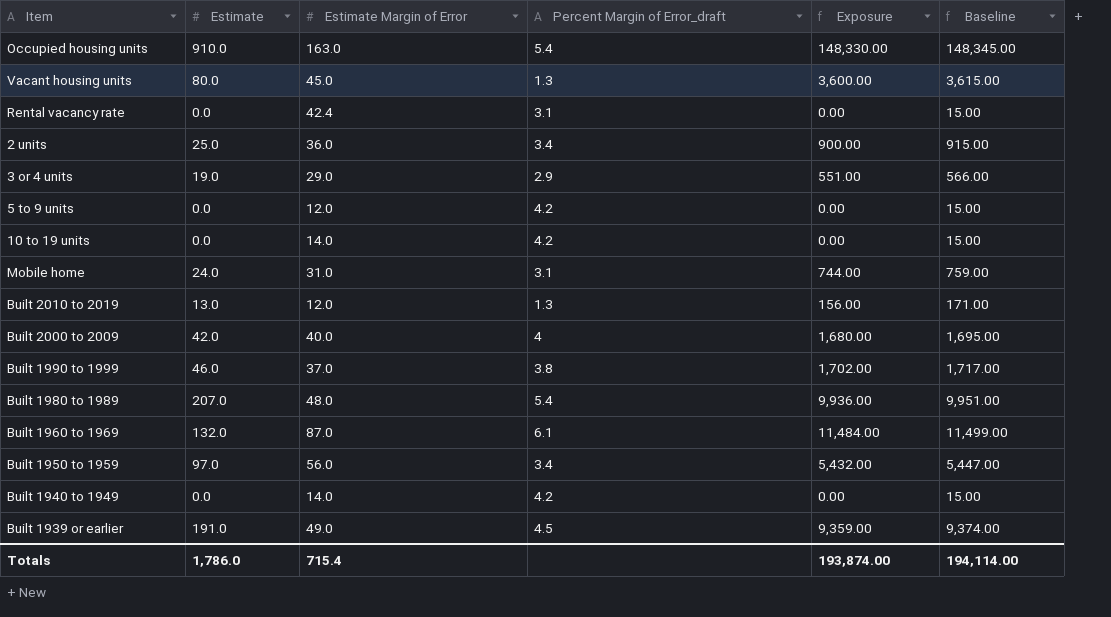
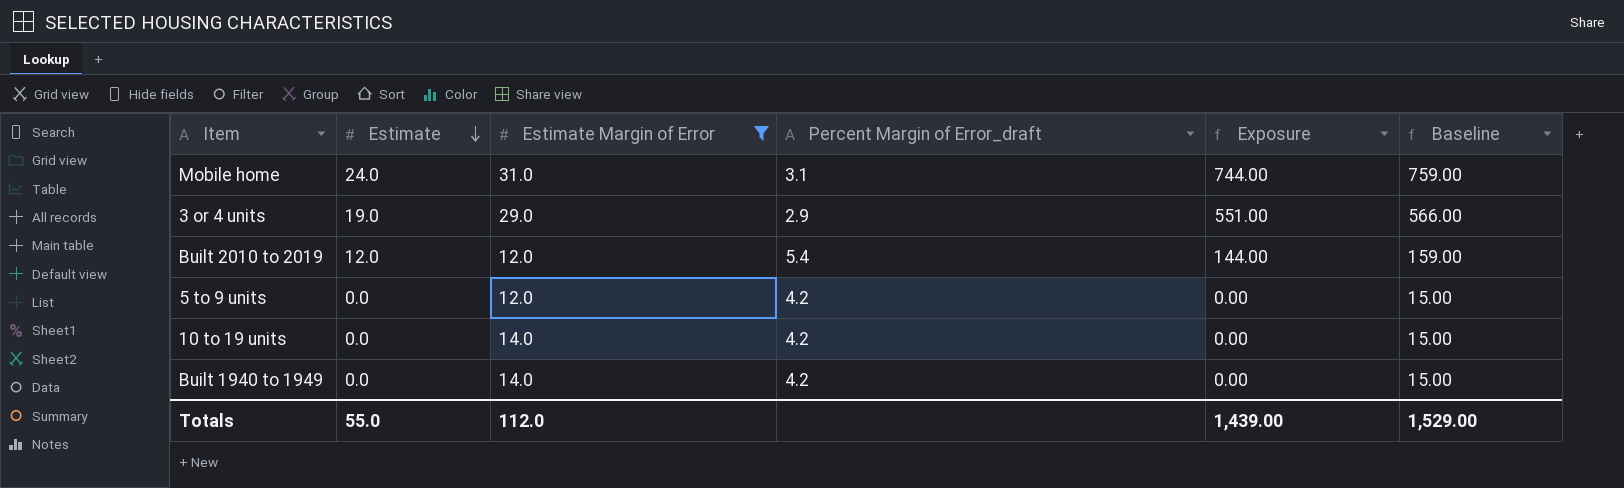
filter: none -> Estimate Margin of Error <= 31.0
row order: none -> Estimate descending
Built 2010 to 2019 | Estimate: 13.0 -> 12.0
Built 2010 to 2019 | Percent Margin of Error_draft: 1.3 -> 5.4
Built 2010 to 2019 | Exposure: 156.00 -> 144.00
Built 2010 to 2019 | Baseline: 171.00 -> 159.00
Totals | Estimate: 1,786.0 -> 55.0
Totals | Estimate Margin of Error: 715.4 -> 112.0
Totals | Exposure: 193,874.00 -> 1,439.00
Totals | Baseline: 194,114.00 -> 1,529.00

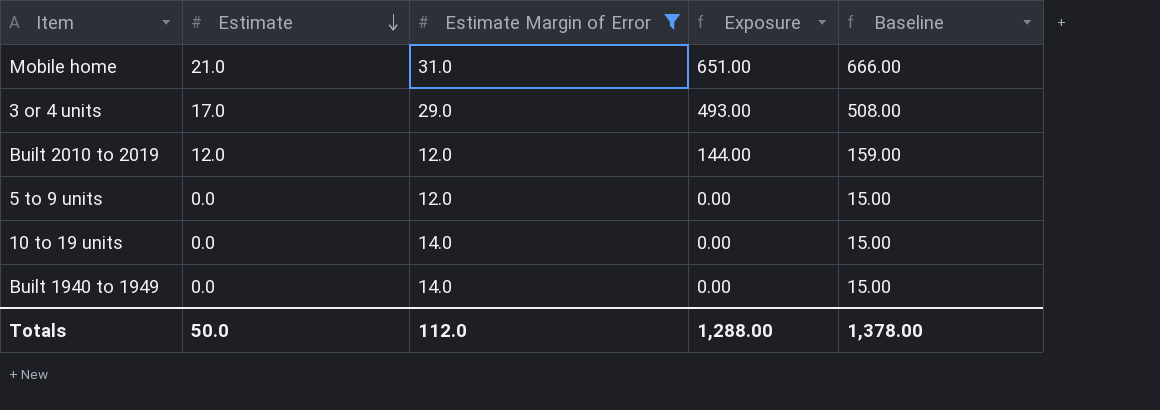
column Percent Margin of Error_draft | position: 4 -> none
Mobile home | Estimate: 24.0 -> 21.0
Mobile home | Exposure: 744.00 -> 651.00
Mobile home | Baseline: 759.00 -> 666.00
3 or 4 units | Estimate: 19.0 -> 17.0
3 or 4 units | Exposure: 551.00 -> 493.00
3 or 4 units | Baseline: 566.00 -> 508.00
Totals | Estimate: 55.0 -> 50.0
Totals | Exposure: 1,439.00 -> 1,288.00
Totals | Baseline: 1,529.00 -> 1,378.00

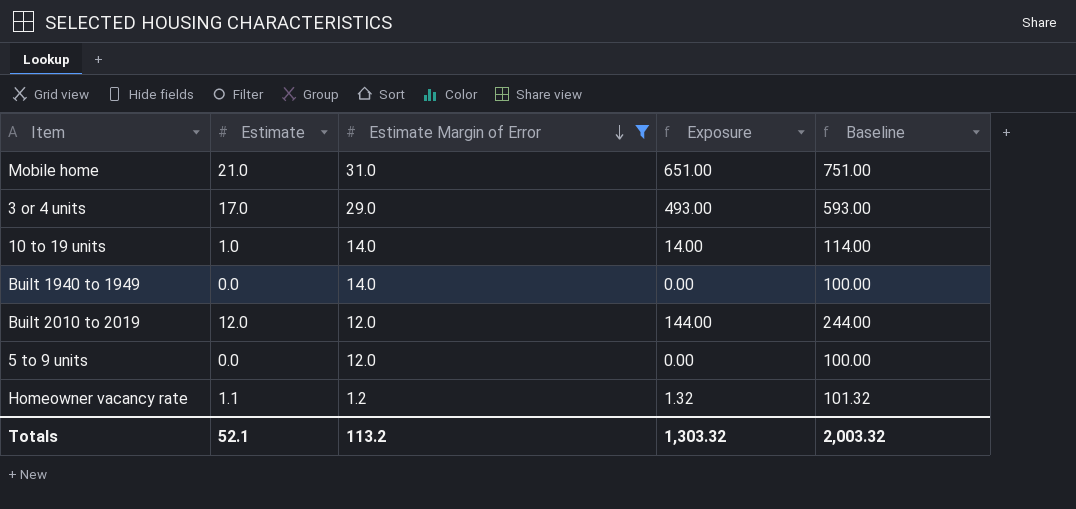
row order: Estimate descending -> Estimate Margin of Error descending
column Baseline | formula: [Exposure] + 15 -> [Exposure] + 100
10 to 19 units | Estimate: 0.0 -> 1.0
10 to 19 units | Exposure: 0.00 -> 14.00
row Homeowner vacancy rate: none -> 1.1 | 1.2 | 1.32 | 101.32
Totals | Estimate: 50.0 -> 52.1
Totals | Estimate Margin of Error: 112.0 -> 113.2
Totals | Exposure: 1,288.00 -> 1,303.32
Totals | Baseline: 1,378.00 -> 2,003.32

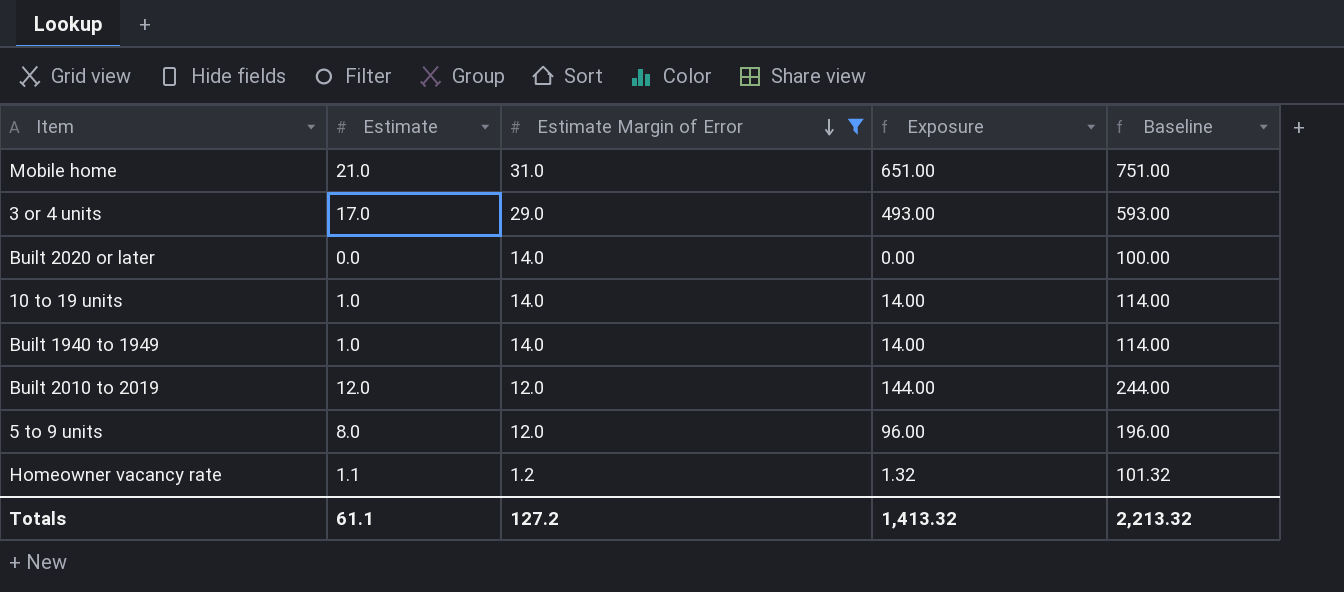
row Built 2020 or later: none -> 0.0 | 14.0 | 0.00 | 100.00
Built 1940 to 1949 | Estimate: 0.0 -> 1.0
Built 1940 to 1949 | Exposure: 0.00 -> 14.00
Built 1940 to 1949 | Baseline: 100.00 -> 114.00
5 to 9 units | Estimate: 0.0 -> 8.0
5 to 9 units | Exposure: 0.00 -> 96.00
5 to 9 units | Baseline: 100.00 -> 196.00
Totals | Estimate: 52.1 -> 61.1
Totals | Estimate Margin of Error: 113.2 -> 127.2
Totals | Exposure: 1,303.32 -> 1,413.32
Totals | Baseline: 2,003.32 -> 2,213.32

